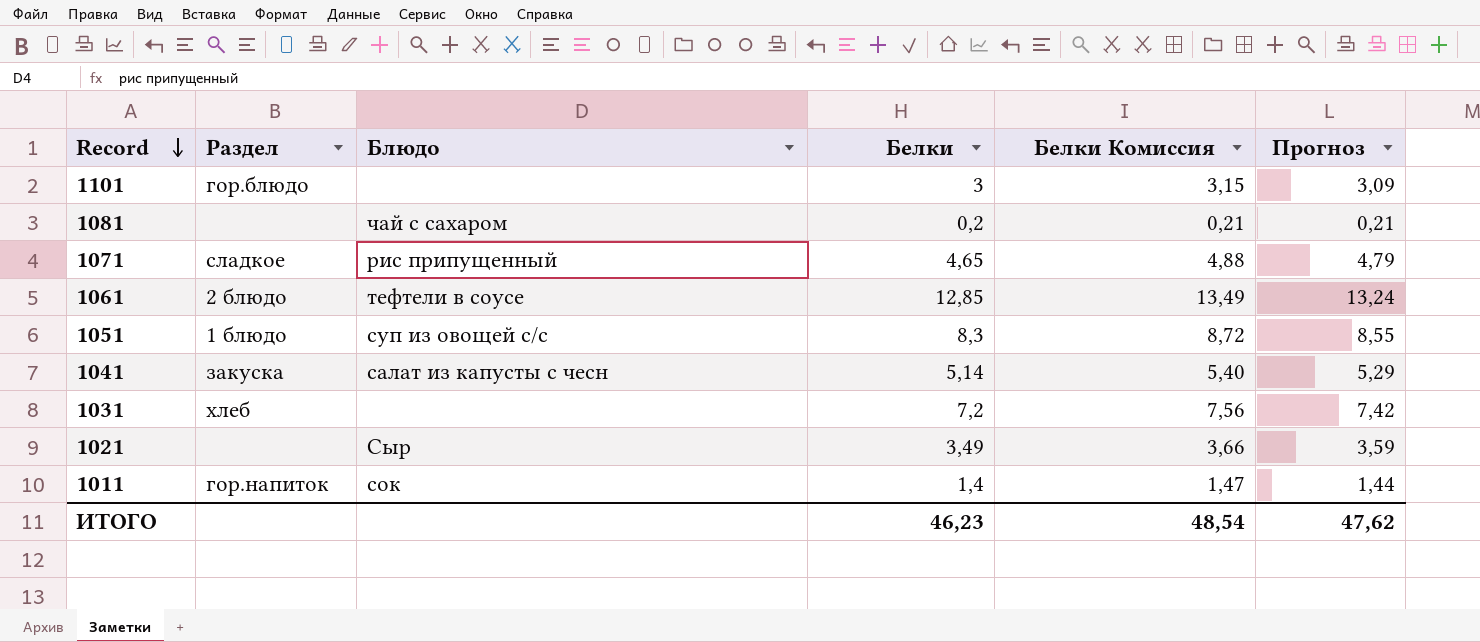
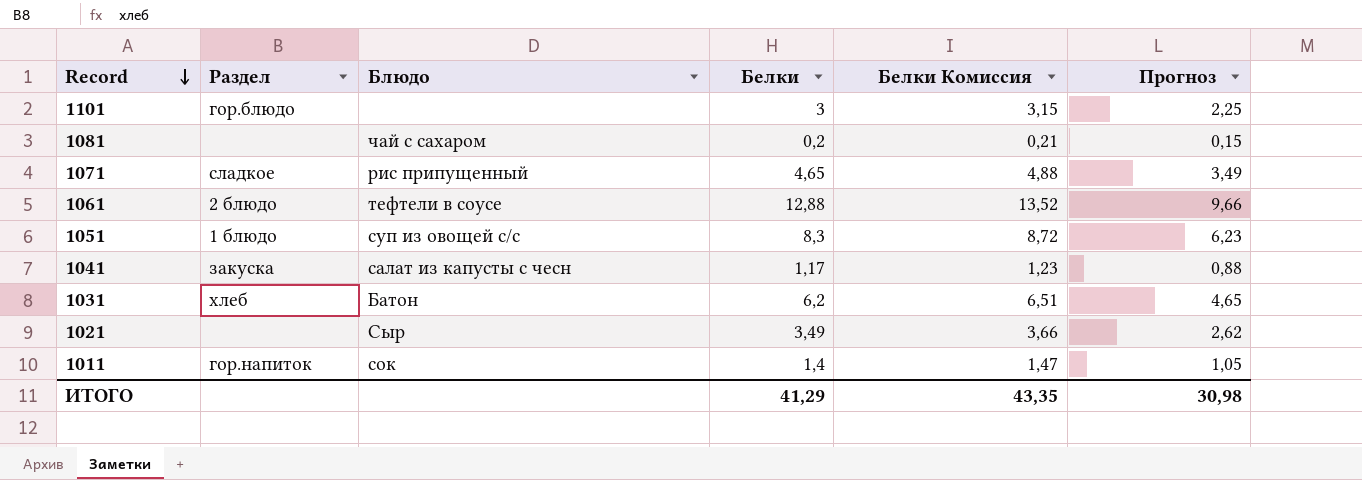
column Прогноз | formula: [Белки] * 1,03 -> [Белки] * 0,75
1061 | Белки: 12,85 -> 12,88
1061 | Белки Комиссия: 13,49 -> 13,52
1041 | Белки: 5,14 -> 1,17
1041 | Белки Комиссия: 5,40 -> 1,23
1031 | Блюдо: none -> Батон
1031 | Белки: 7,2 -> 6,2
1031 | Белки Комиссия: 7,56 -> 6,51
ИТОГО | Белки: 46,23 -> 41,29
ИТОГО | Белки Комиссия: 48,54 -> 43,35
ИТОГО | Прогноз: 47,62 -> 30,98

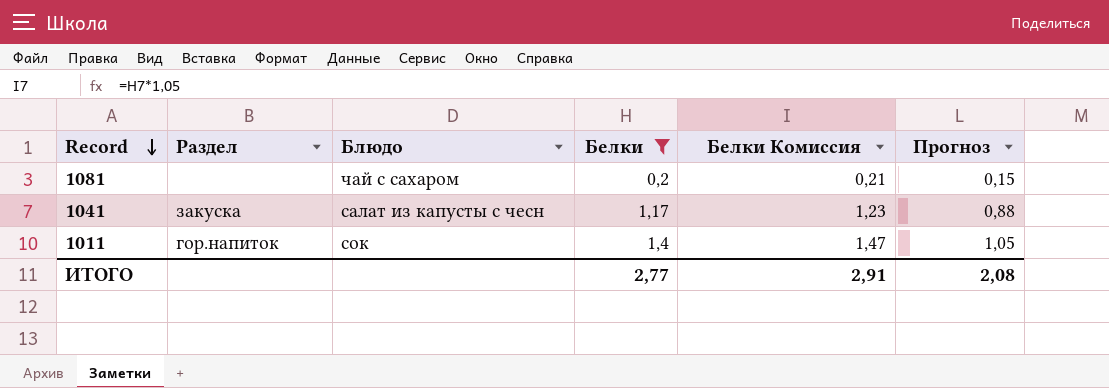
filter: none -> Белки <= 1,4
ИТОГО | Белки: 41,29 -> 2,77
ИТОГО | Белки Комиссия: 43,35 -> 2,91
ИТОГО | Прогноз: 30,98 -> 2,08

